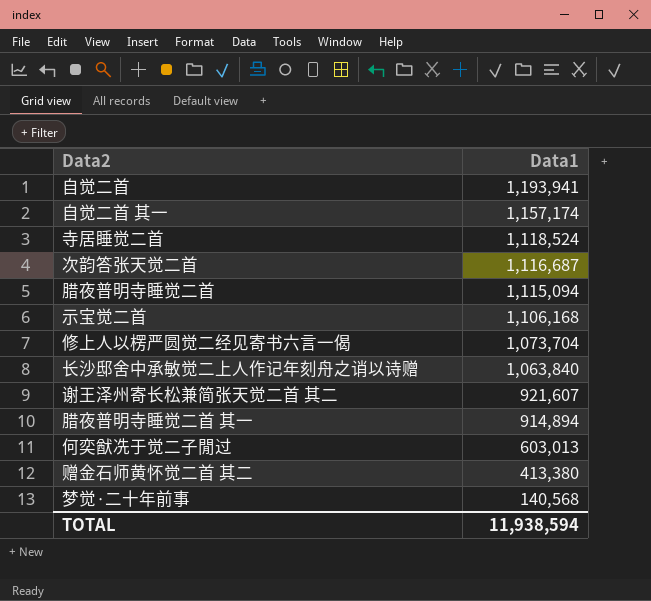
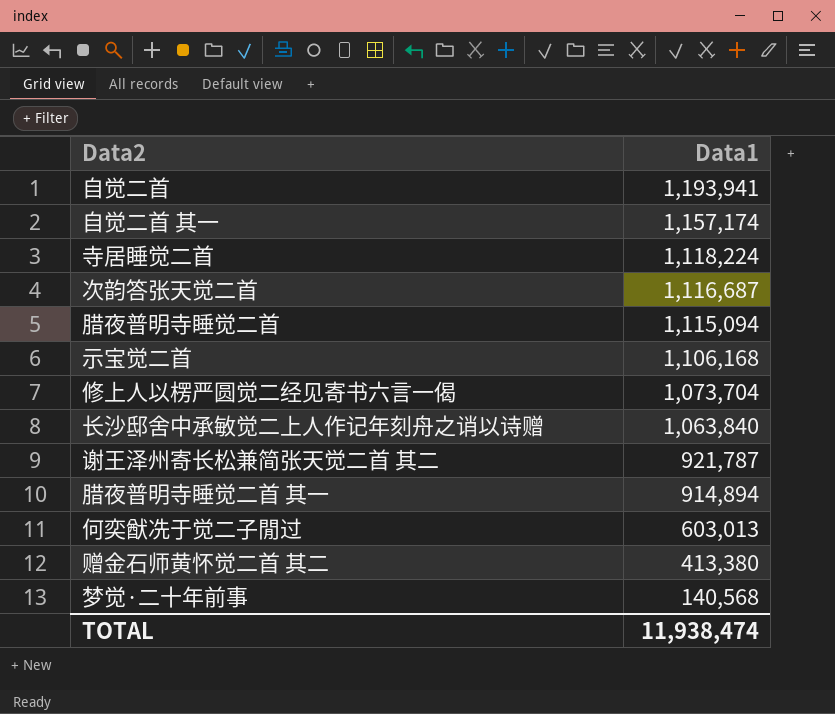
寺居睡觉二首 | Data1: 1,118,524 -> 1,118,224
谢王泽州寄长松兼简张天觉二首 其二 | Data1: 921,607 -> 921,787
TOTAL | Data1: 11,938,594 -> 11,938,474

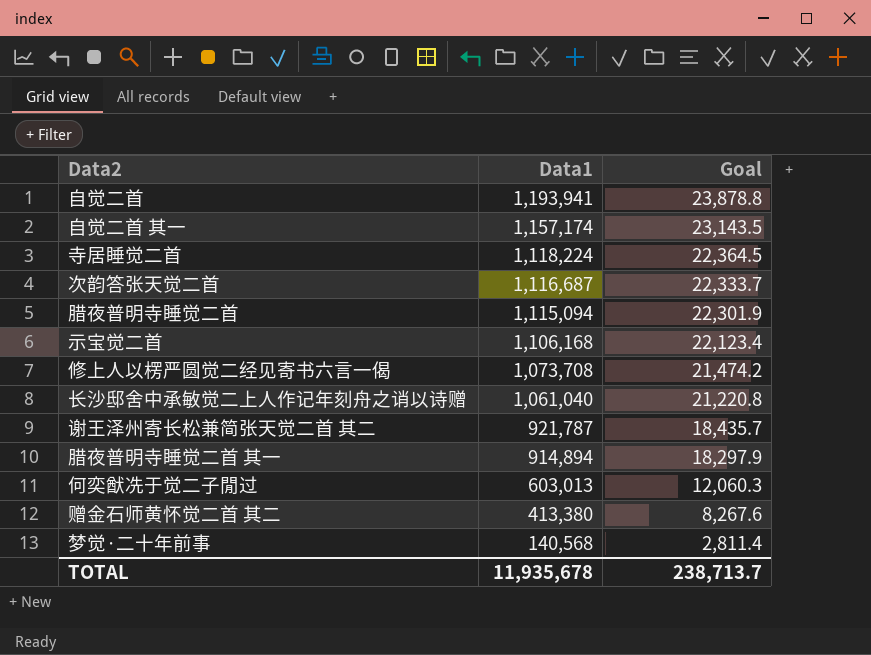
column Goal | formula: none -> [Data1] * 0.02
修上人以楞严圆觉二经见寄书六言一偈 | Data1: 1,073,704 -> 1,073,708
长沙邸舍中承敏觉二上人作记年刻舟之诮以诗赠 | Data1: 1,063,840 -> 1,061,040
TOTAL | Data1: 11,938,474 -> 11,935,678

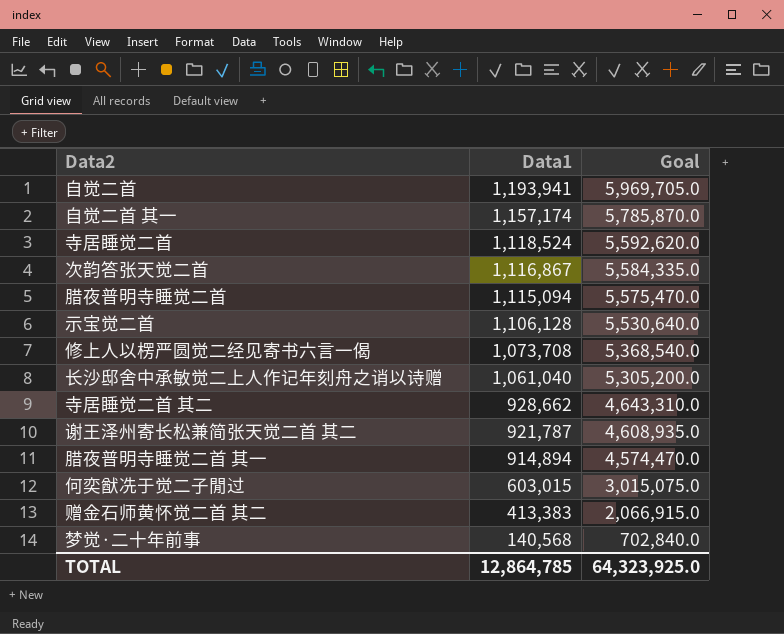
column Goal | formula: [Data1] * 0.02 -> [Data1] * 5
寺居睡觉二首 | Data1: 1,118,224 -> 1,118,524
次韵答张天觉二首 | Data1: 1,116,687 -> 1,116,867
示宝觉二首 | Data1: 1,106,168 -> 1,106,128
row 寺居睡觉二首 其二: none -> 928,662 | 4,643,310.0
何奕猷冼于觉二子閒过 | Data1: 603,013 -> 603,015
赠金石师黄怀觉二首 其二 | Data1: 413,380 -> 413,383
TOTAL | Data1: 11,935,678 -> 12,864,785
TOTAL | Goal: 238,713.7 -> 64,323,925.0

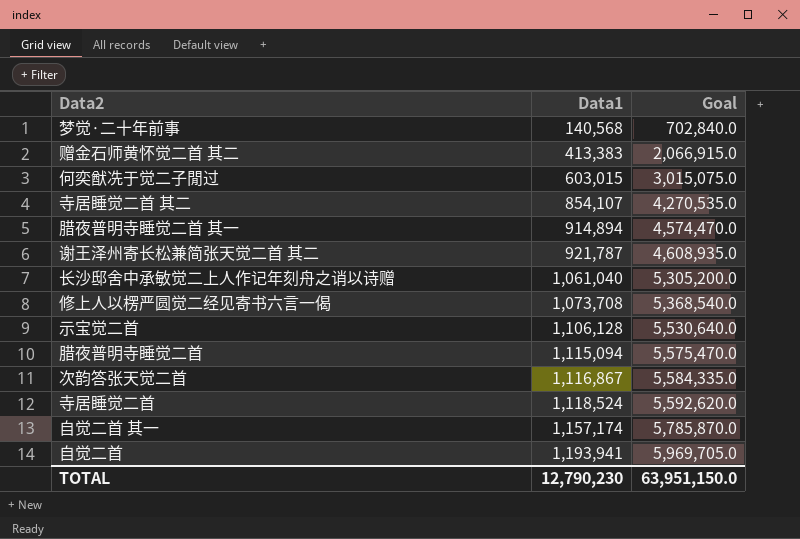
row order: Data1 descending -> Data1 ascending
寺居睡觉二首 其二 | Data1: 928,662 -> 854,107
寺居睡觉二首 其二 | Goal: 4,643,310.0 -> 4,270,535.0
TOTAL | Data1: 12,864,785 -> 12,790,230
TOTAL | Goal: 64,323,925.0 -> 63,951,150.0

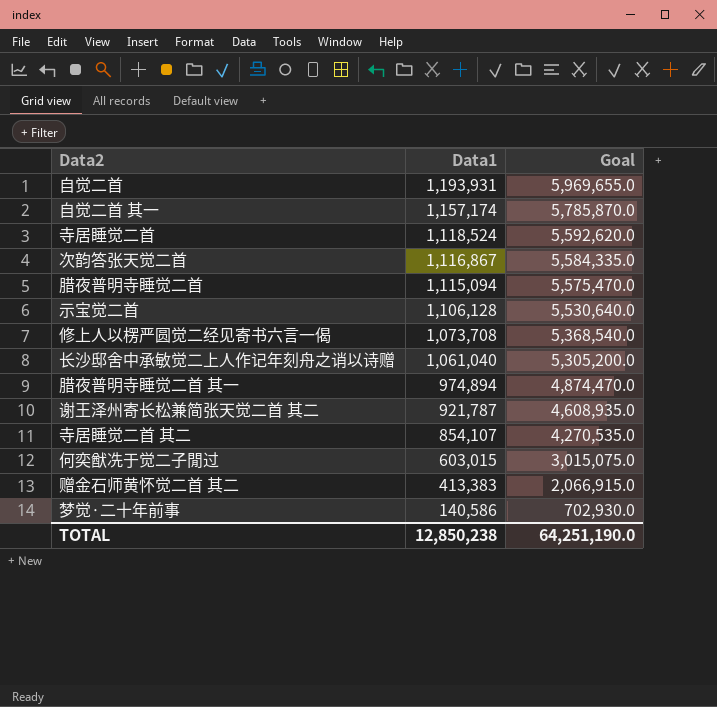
row order: Data1 ascending -> Data1 descending
自觉二首 | Data1: 1,193,941 -> 1,193,931
自觉二首 | Goal: 5,969,705.0 -> 5,969,655.0
腊夜普明寺睡觉二首 其一 | Data1: 914,894 -> 974,894
腊夜普明寺睡觉二首 其一 | Goal: 4,574,470.0 -> 4,874,470.0
梦觉·二十年前事 | Data1: 140,568 -> 140,586
梦觉·二十年前事 | Goal: 702,840.0 -> 702,930.0
TOTAL | Data1: 12,790,230 -> 12,850,238
TOTAL | Goal: 63,951,150.0 -> 64,251,190.0

